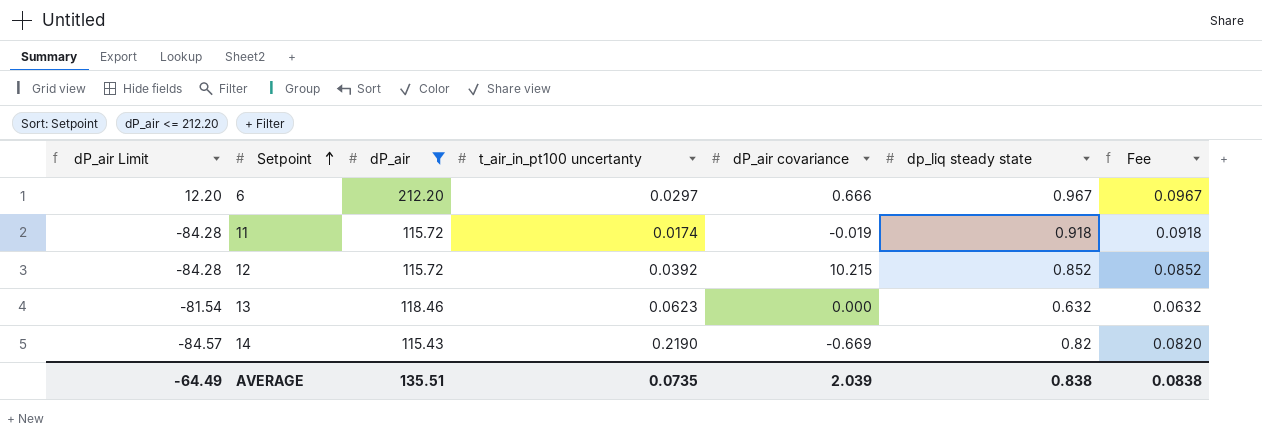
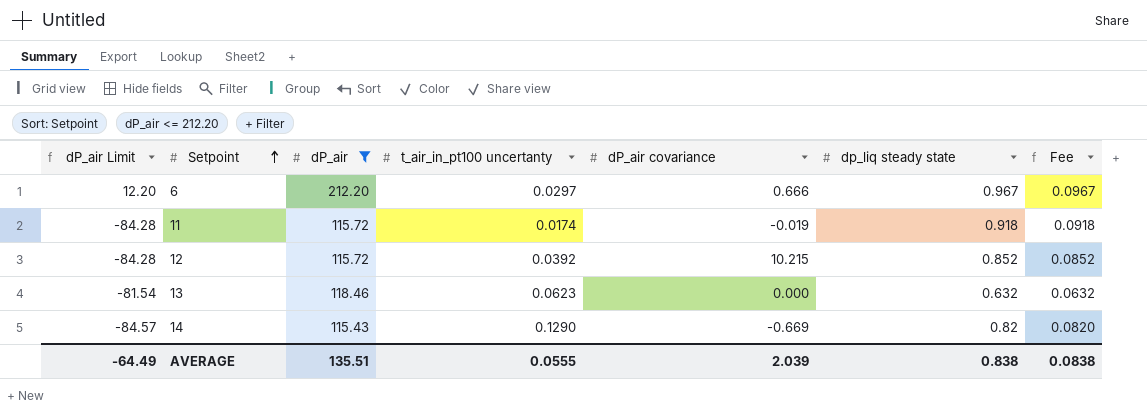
14 | t_air_in_pt100 uncertanty: 0.2190 -> 0.1290
AVERAGE | t_air_in_pt100 uncertanty: 0.0735 -> 0.0555

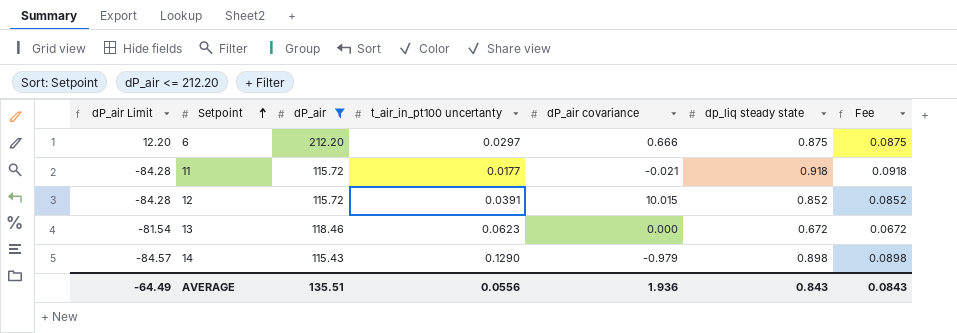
6 | dp_liq steady state: 0.967 -> 0.875
6 | Fee: 0.0967 -> 0.0875
11 | t_air_in_pt100 uncertanty: 0.0174 -> 0.0177
11 | dP_air covariance: -0.019 -> -0.021
12 | t_air_in_pt100 uncertanty: 0.0392 -> 0.0391
12 | dP_air covariance: 10.215 -> 10.015
13 | dp_liq steady state: 0.632 -> 0.672
13 | Fee: 0.0632 -> 0.0672
14 | dP_air covariance: -0.669 -> -0.979
14 | dp_liq steady state: 0.82 -> 0.898
14 | Fee: 0.0820 -> 0.0898
AVERAGE | t_air_in_pt100 uncertanty: 0.0555 -> 0.0556
AVERAGE | dP_air covariance: 2.039 -> 1.936
AVERAGE | dp_liq steady state: 0.838 -> 0.843
AVERAGE | Fee: 0.0838 -> 0.0843

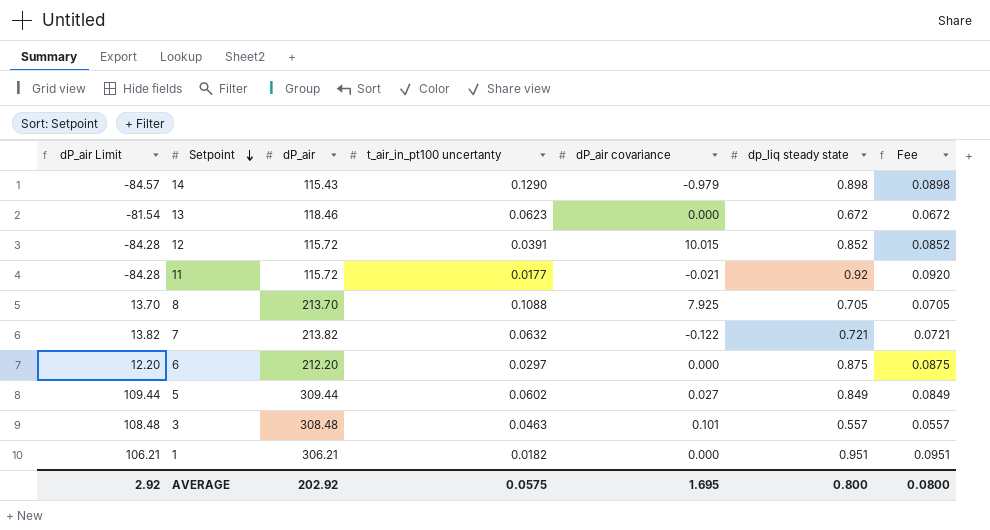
filter: dP_air <= 212.20 -> none
row order: Setpoint ascending -> Setpoint descending
11 | dp_liq steady state: 0.918 -> 0.92
11 | Fee: 0.0918 -> 0.0920
6 | dP_air covariance: 0.666 -> 0.000
AVERAGE | dP_air Limit: -64.49 -> 2.92
AVERAGE | dP_air: 135.51 -> 202.92
AVERAGE | t_air_in_pt100 uncertanty: 0.0556 -> 0.0575
AVERAGE | dP_air covariance: 1.936 -> 1.695
AVERAGE | dp_liq steady state: 0.843 -> 0.800
AVERAGE | Fee: 0.0843 -> 0.0800

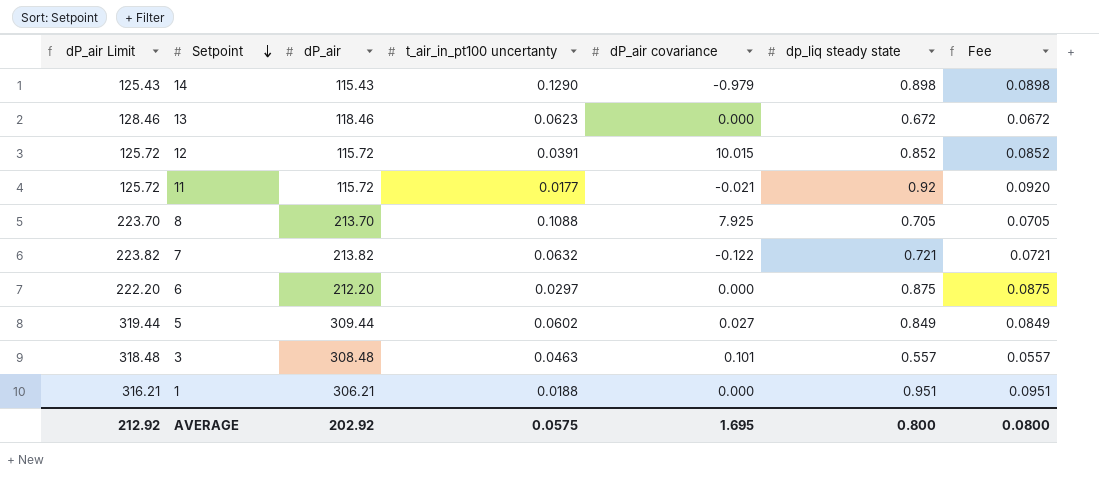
column dP_air Limit | formula: [dP_air] - 200 -> [dP_air] + 10
1 | t_air_in_pt100 uncertanty: 0.0182 -> 0.0188
AVERAGE | dP_air Limit: 2.92 -> 212.92

